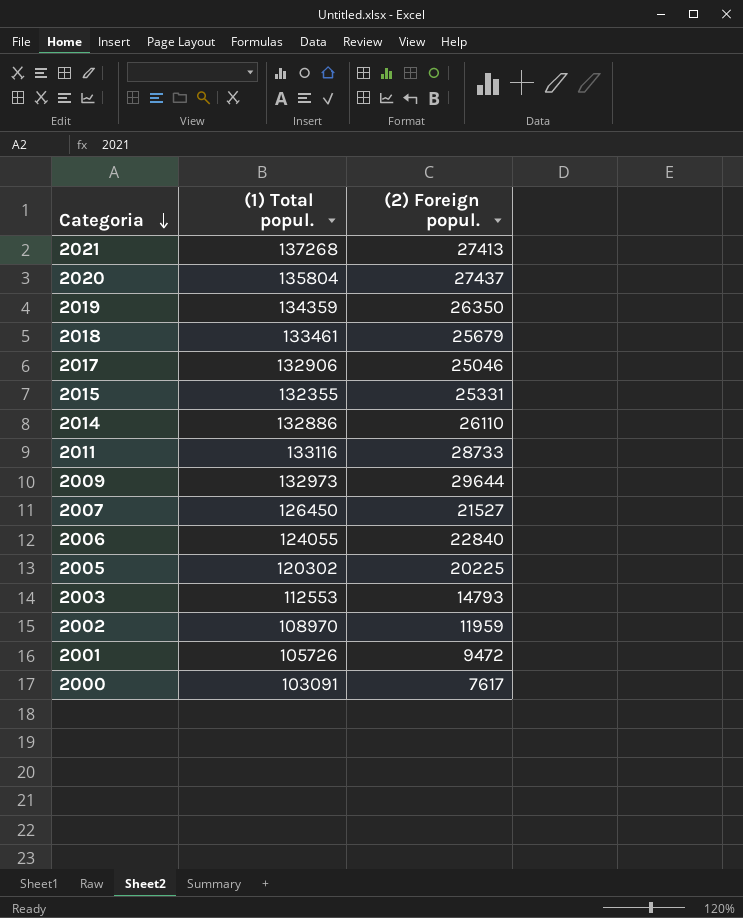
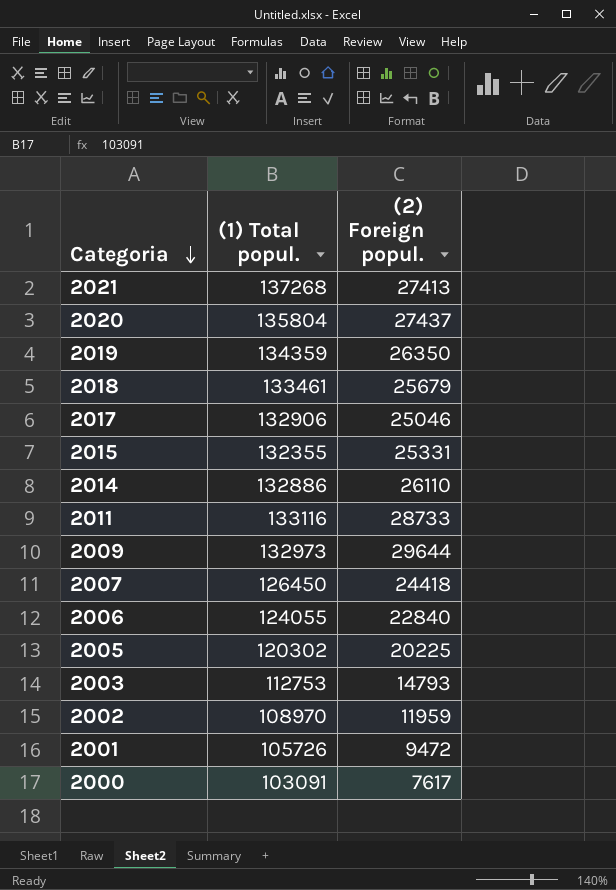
2007 | (2) Foreign popul.: 21527 -> 24418
2003 | (1) Total popul.: 112553 -> 112753

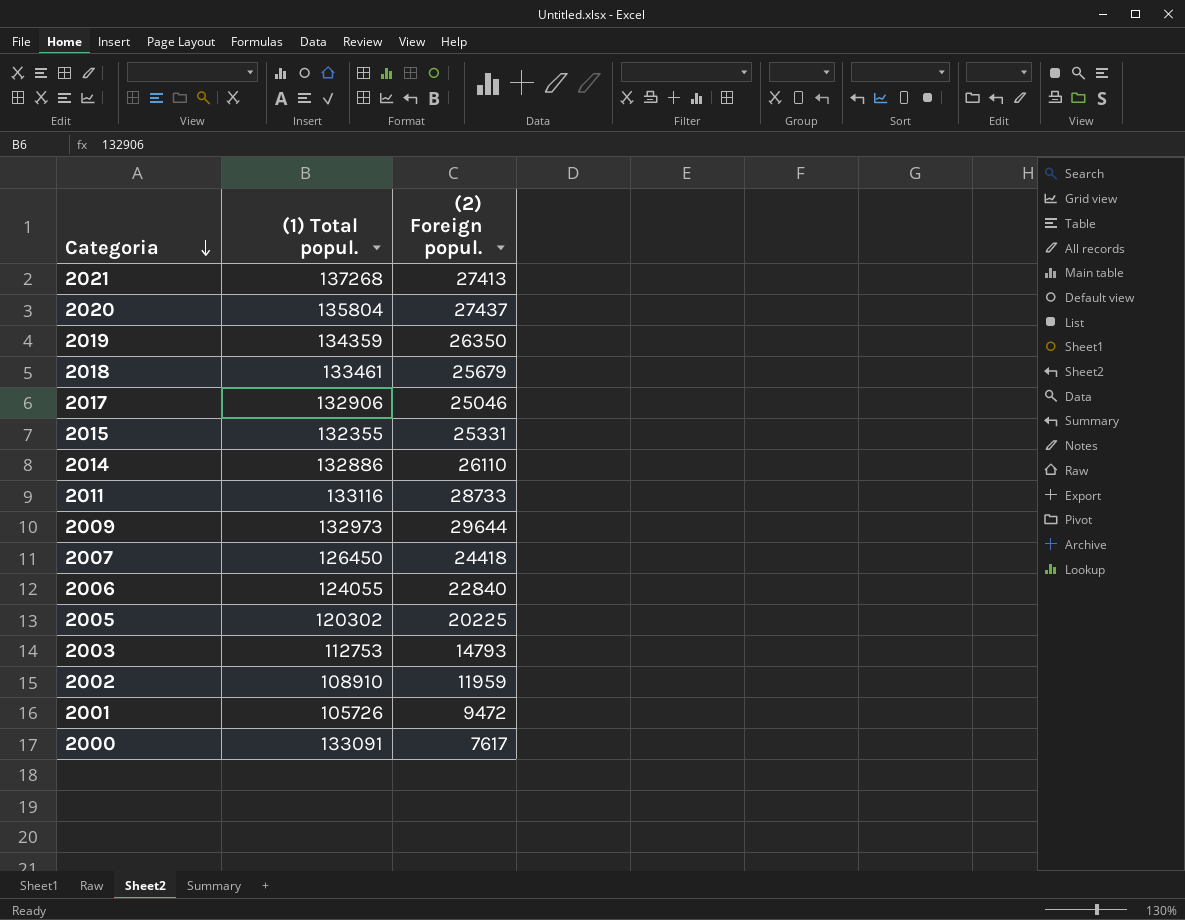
2002 | (1) Total popul.: 108970 -> 108910
2000 | (1) Total popul.: 103091 -> 133091

